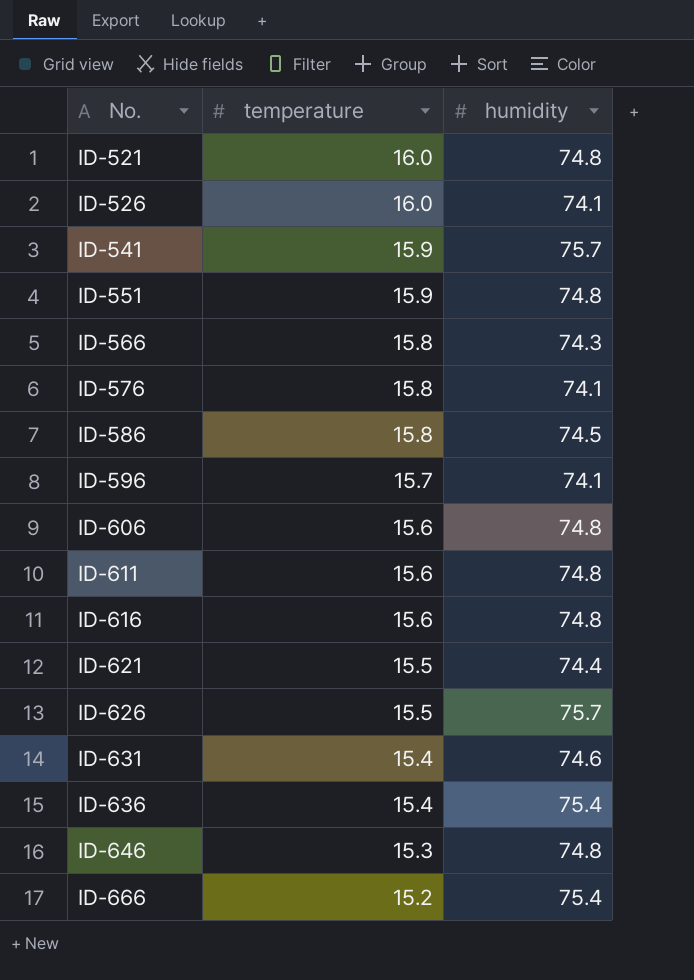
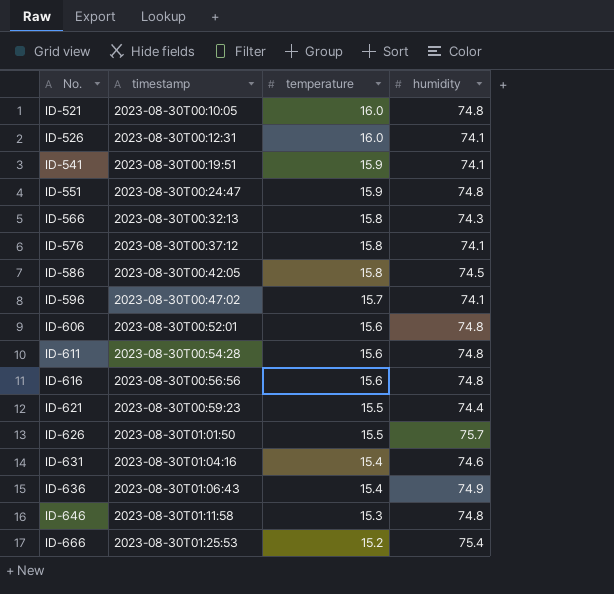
column timestamp | position: none -> 2
ID-541 | humidity: 75.7 -> 74.1
ID-636 | humidity: 75.4 -> 74.9

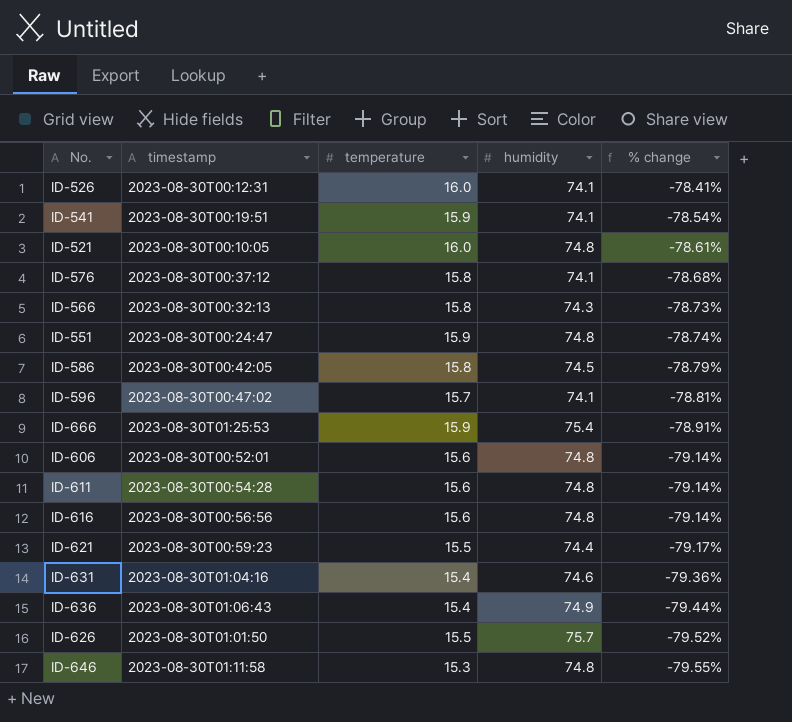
row order: No. ascending -> % change descending
column % change | formula: none -> ([temperature] - [humidity]) / [humidity]
ID-666 | temperature: 15.2 -> 15.9

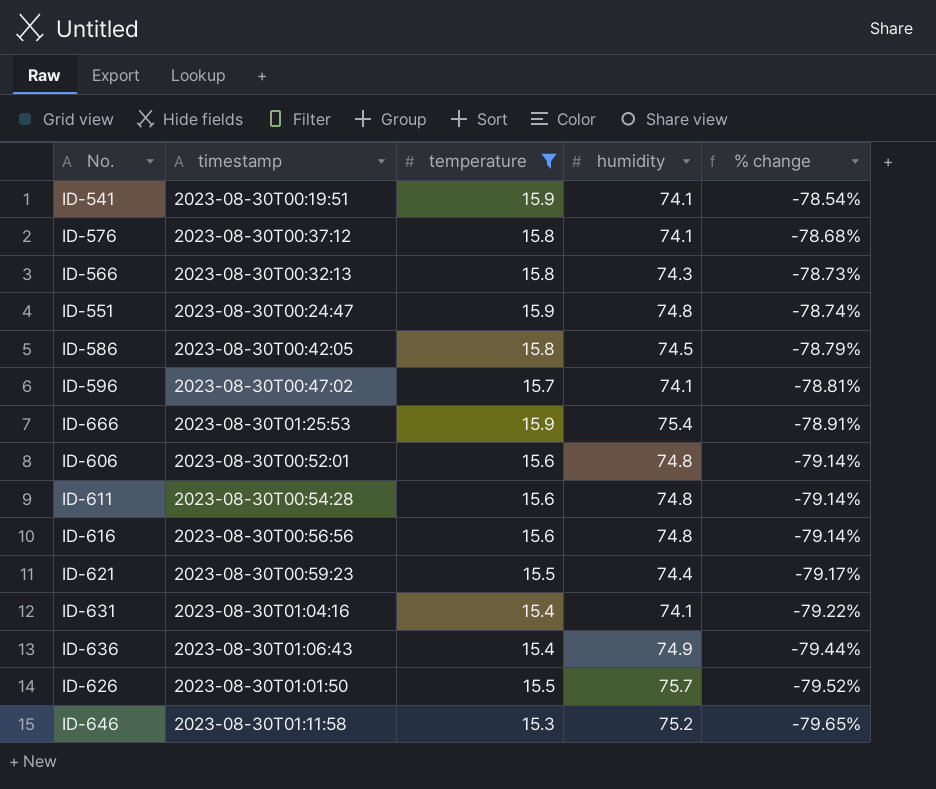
filter: none -> temperature != 16.0
ID-631 | humidity: 74.6 -> 74.1
ID-631 | % change: -79.36% -> -79.22%
ID-646 | humidity: 74.8 -> 75.2
ID-646 | % change: -79.55% -> -79.65%

